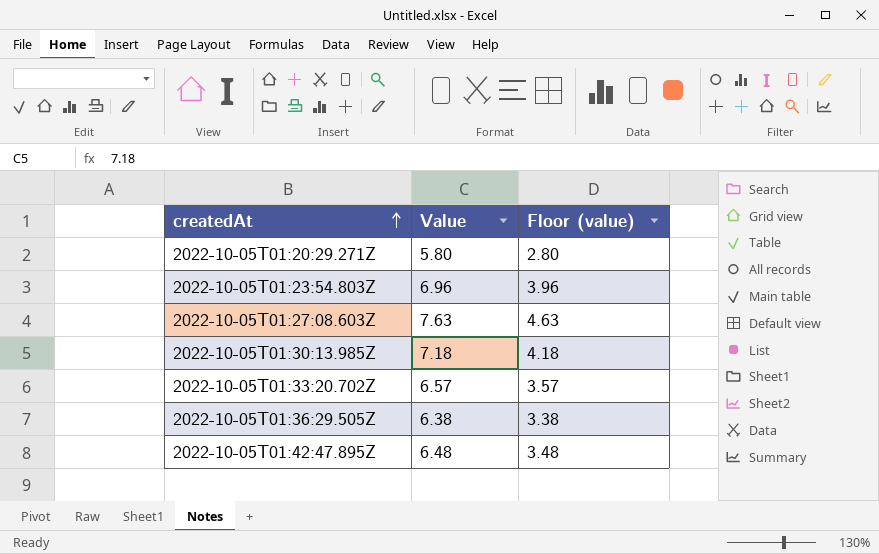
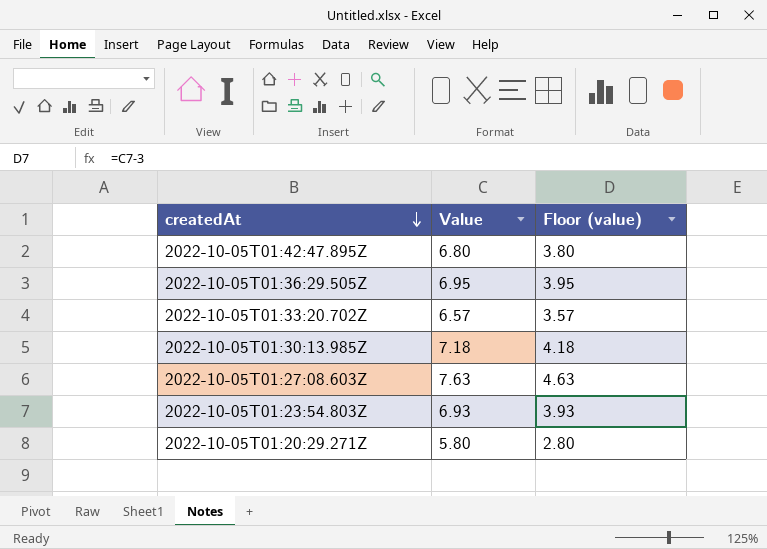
row order: createdAt ascending -> createdAt descending
2022-10-05T01:42:47.895Z | Value: 6.48 -> 6.80
2022-10-05T01:42:47.895Z | Floor (value): 3.48 -> 3.80
2022-10-05T01:36:29.505Z | Value: 6.38 -> 6.95
2022-10-05T01:36:29.505Z | Floor (value): 3.38 -> 3.95
2022-10-05T01:23:54.803Z | Value: 6.96 -> 6.93
2022-10-05T01:23:54.803Z | Floor (value): 3.96 -> 3.93

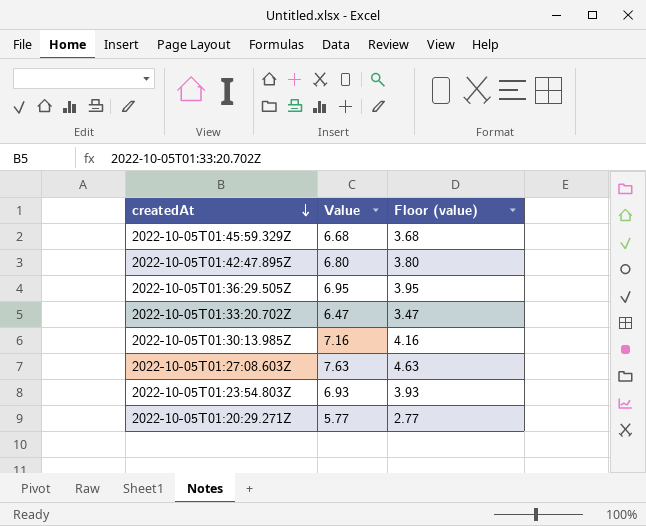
row 2022-10-05T01:45:59.329Z: none -> 6.68 | 3.68
2022-10-05T01:33:20.702Z | Value: 6.57 -> 6.47
2022-10-05T01:33:20.702Z | Floor (value): 3.57 -> 3.47
2022-10-05T01:30:13.985Z | Value: 7.18 -> 7.16
2022-10-05T01:30:13.985Z | Floor (value): 4.18 -> 4.16
2022-10-05T01:20:29.271Z | Value: 5.80 -> 5.77
2022-10-05T01:20:29.271Z | Floor (value): 2.80 -> 2.77

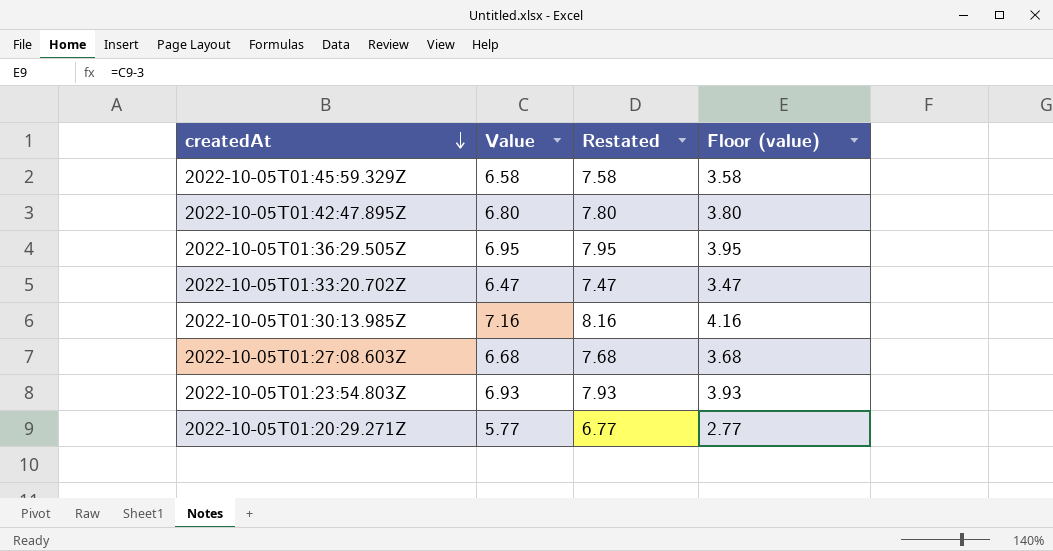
column Restated | formula: none -> [Value] + 1
2022-10-05T01:45:59.329Z | Value: 6.68 -> 6.58
2022-10-05T01:45:59.329Z | Floor (value): 3.68 -> 3.58
2022-10-05T01:27:08.603Z | Value: 7.63 -> 6.68
2022-10-05T01:27:08.603Z | Floor (value): 4.63 -> 3.68

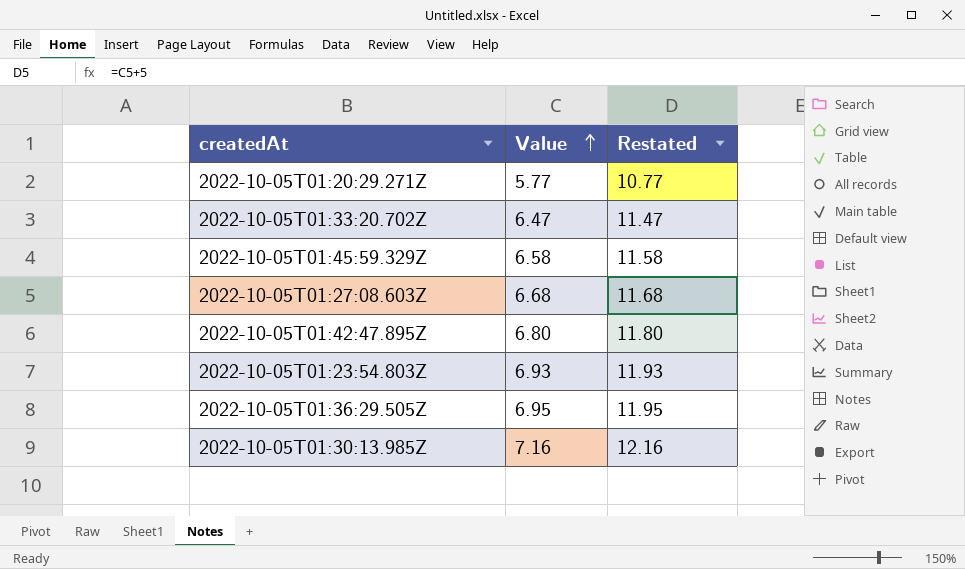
row order: createdAt descending -> Value ascending
column Floor (value) | formula: [Value] - 3 -> none
column Restated | formula: [Value] + 1 -> [Value] + 5

